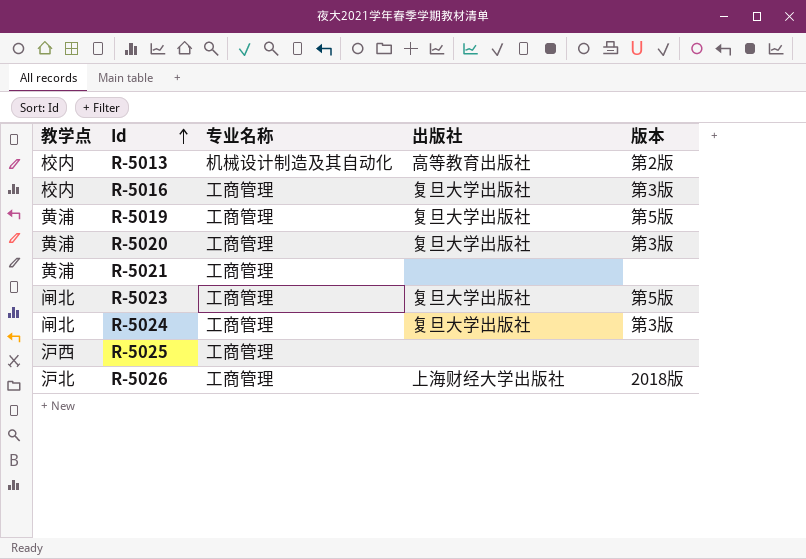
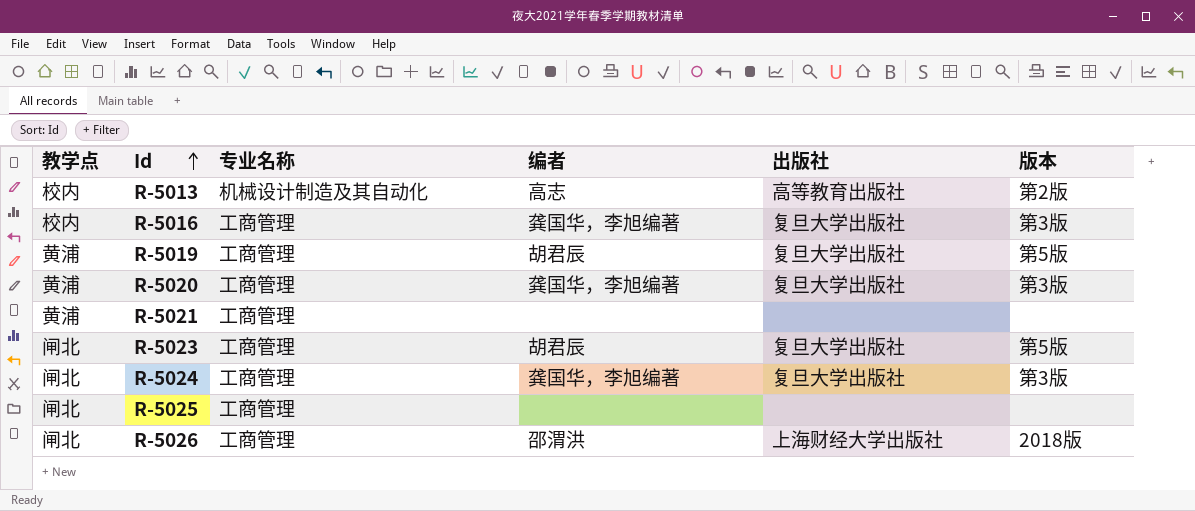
column 编者 | position: none -> 4
R-5025 | 教学点: 沪西 -> 闸北
R-5026 | 教学点: 沪北 -> 闸北

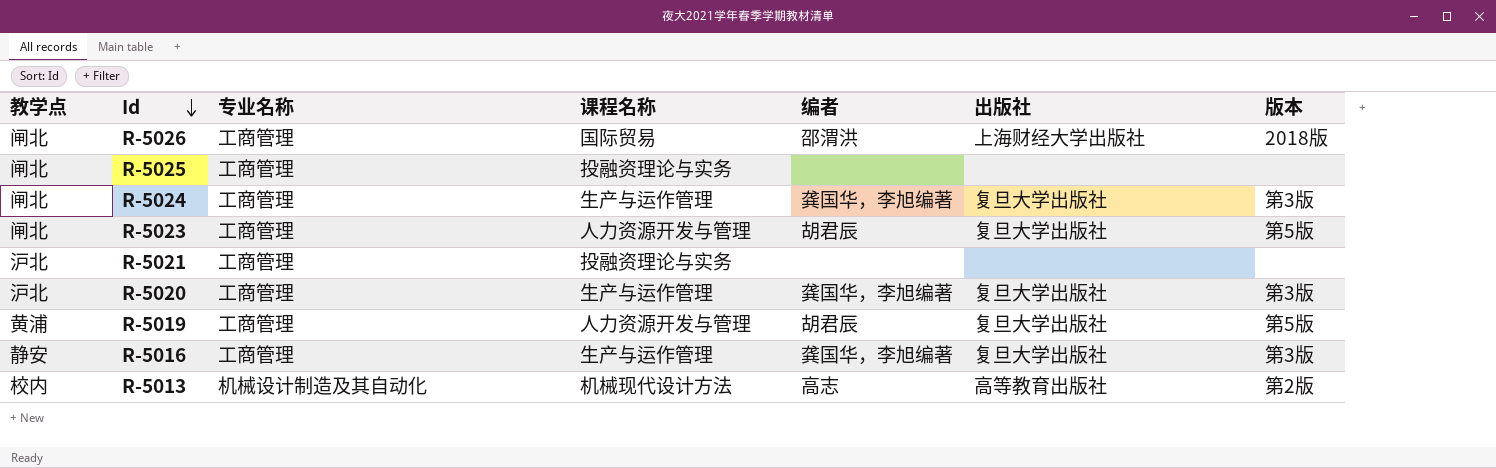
row order: Id ascending -> Id descending
column 课程名称 | position: none -> 4
R-5021 | 教学点: 黄浦 -> 沪北
R-5020 | 教学点: 黄浦 -> 沪北
R-5016 | 教学点: 校内 -> 静安

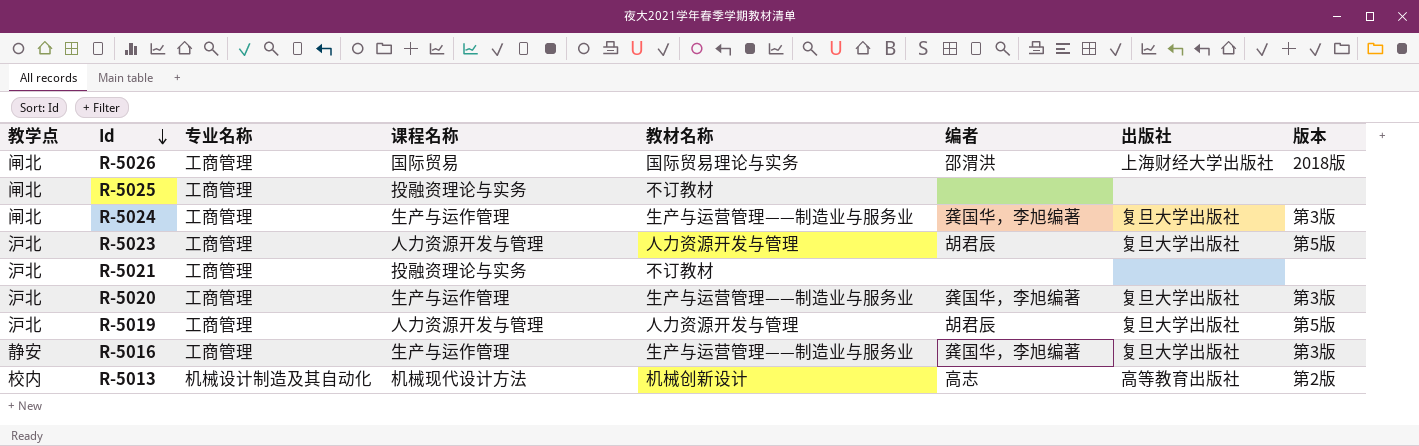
column 教材名称 | position: none -> 5
R-5023 | 教学点: 闸北 -> 沪北
R-5019 | 教学点: 黄浦 -> 沪北

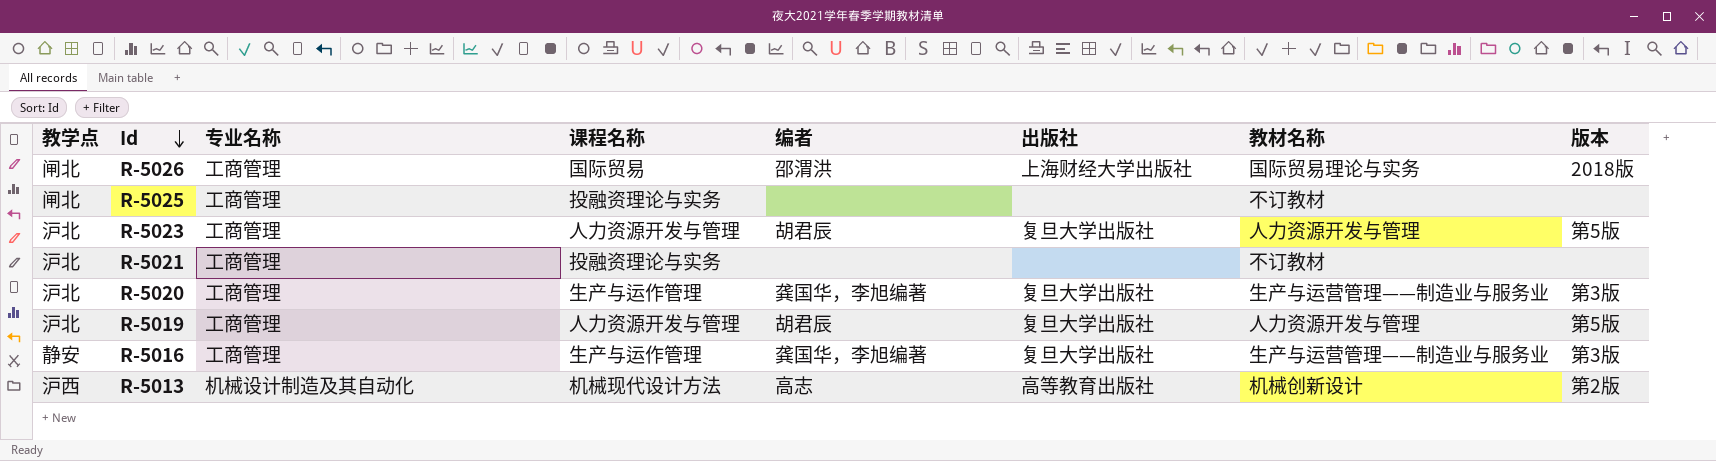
column 教材名称 | position: 5 -> 7
row R-5024: 闸北 | 工商管理 | 生产与运作管理 | 生产与运营管理——制造业与服务业 | 龚国华，李旭编著 | 复旦大学出版社 | 第3版 -> none
R-5013 | 教学点: 校内 -> 沪西

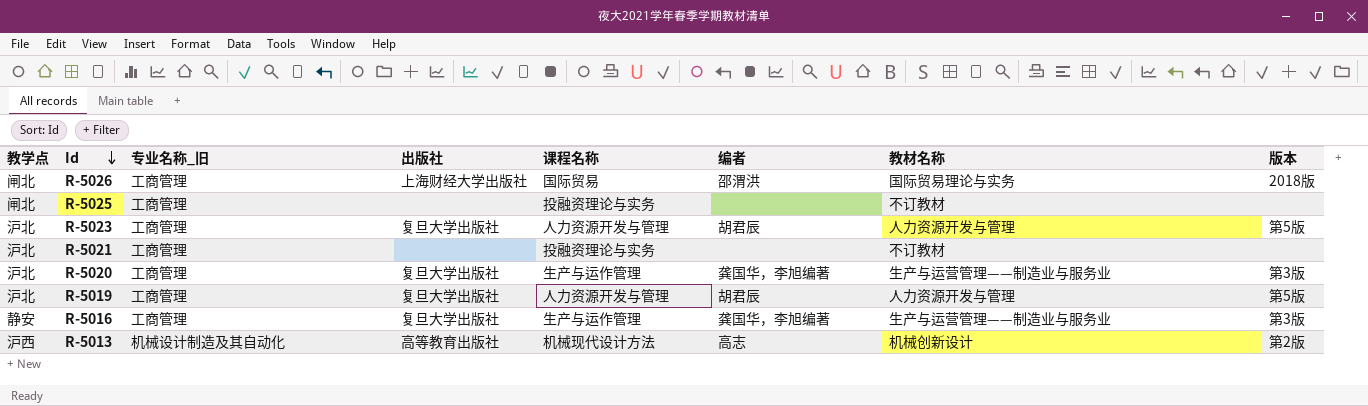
column name: 专业名称 -> 专业名称_旧
column 出版社 | position: 6 -> 4

